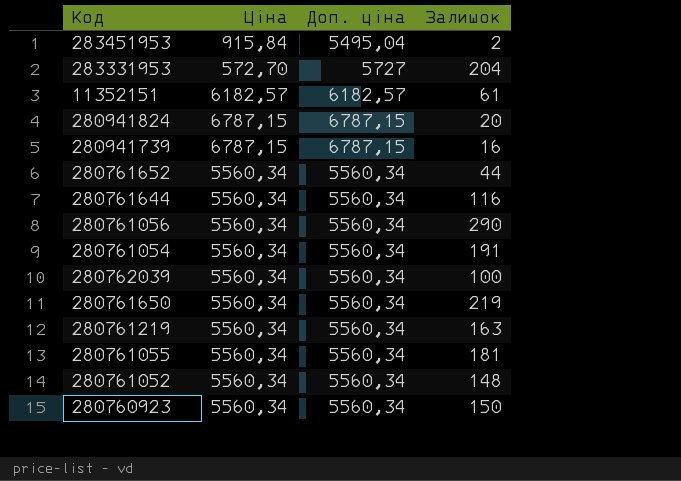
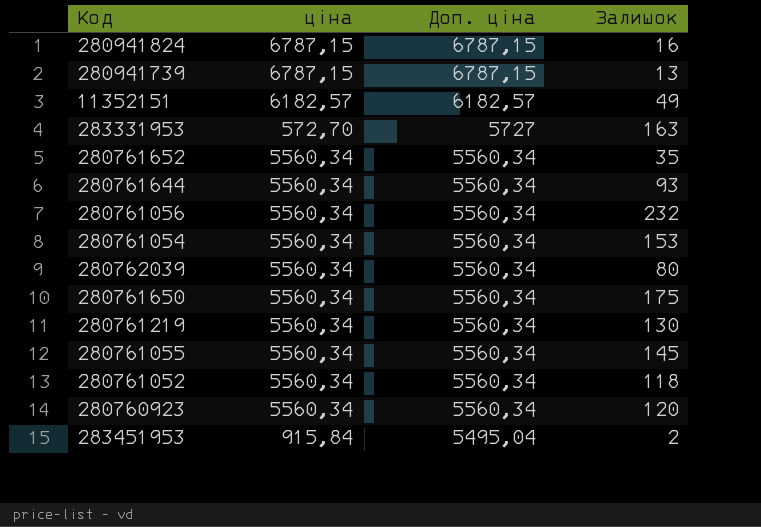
row order: none -> Доп. ціна descending
column name: Ціна -> ціна
280941824 | Залишок: 20 -> 16
280941739 | Залишок: 16 -> 13
11352151 | Залишок: 61 -> 49
283331953 | Залишок: 204 -> 163
280761652 | Залишок: 44 -> 35
280761644 | Залишок: 116 -> 93
280761056 | Залишок: 290 -> 232
280761054 | Залишок: 191 -> 153
280762039 | Залишок: 100 -> 80
280761650 | Залишок: 219 -> 175
280761219 | Залишок: 163 -> 130
280761055 | Залишок: 181 -> 145
280761052 | Залишок: 148 -> 118
280760923 | Залишок: 150 -> 120

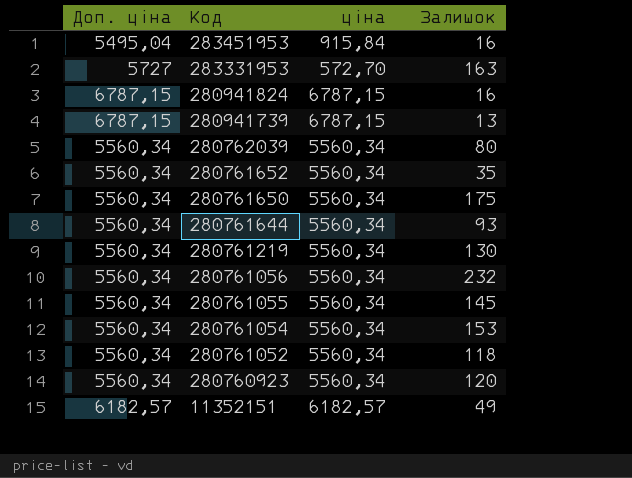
row order: Доп. ціна descending -> Код descending
column Доп. ціна | position: 3 -> 1
283451953 | Залишок: 2 -> 16

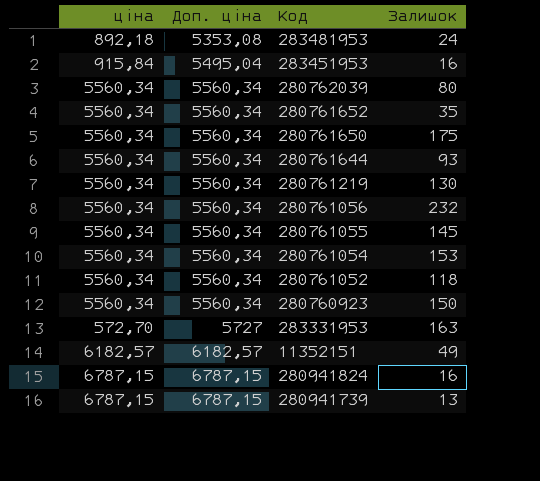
row order: Код descending -> Доп. ціна ascending
column ціна | position: 3 -> 1
row 283481953: none -> 892,18 | 5353,08 | 24
280760923 | Залишок: 120 -> 150

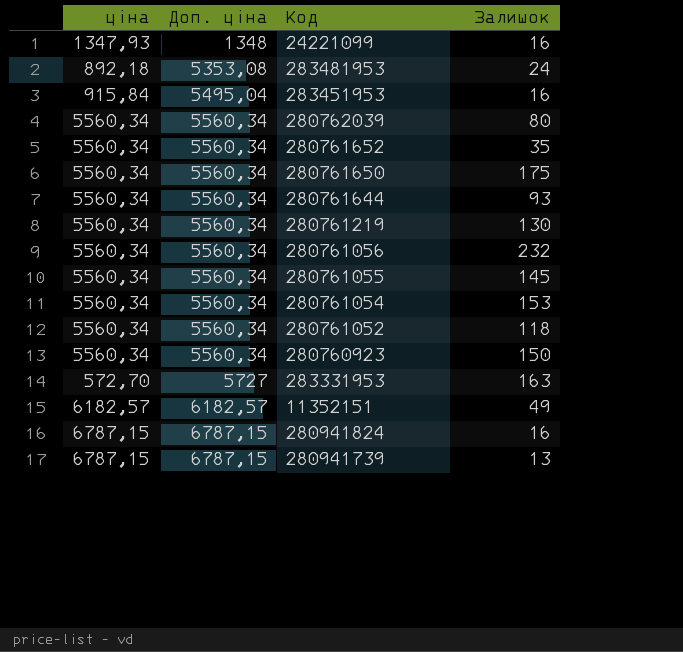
row 24221099: none -> 1347,93 | 1348 | 16

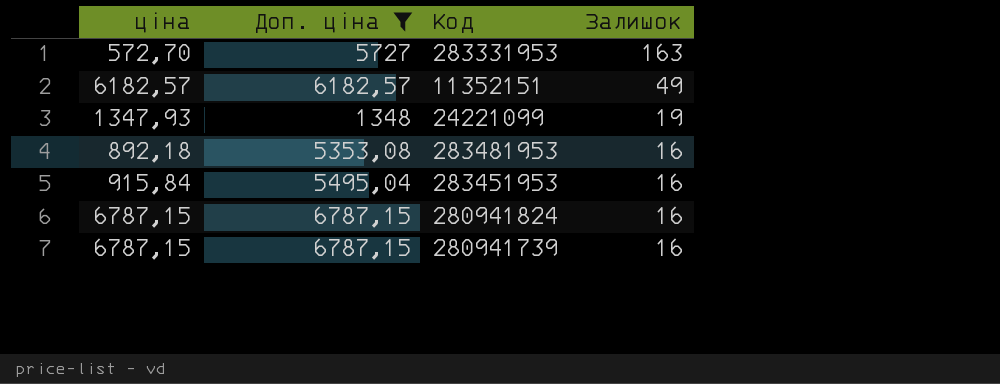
filter: none -> Доп. ціна != 5560,34
row order: Доп. ціна ascending -> Залишок descending
24221099 | Залишок: 16 -> 19
283481953 | Залишок: 24 -> 16
280941739 | Залишок: 13 -> 16

